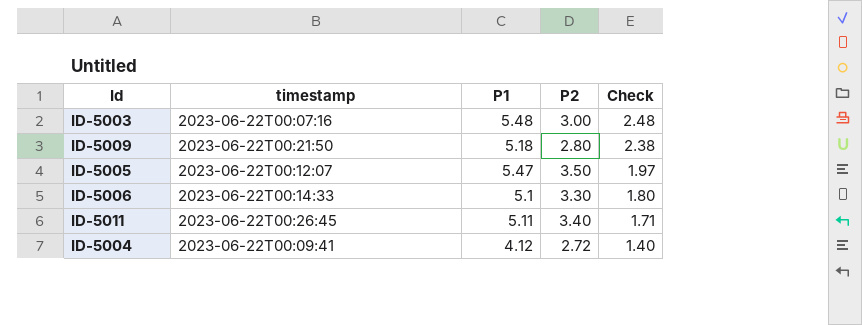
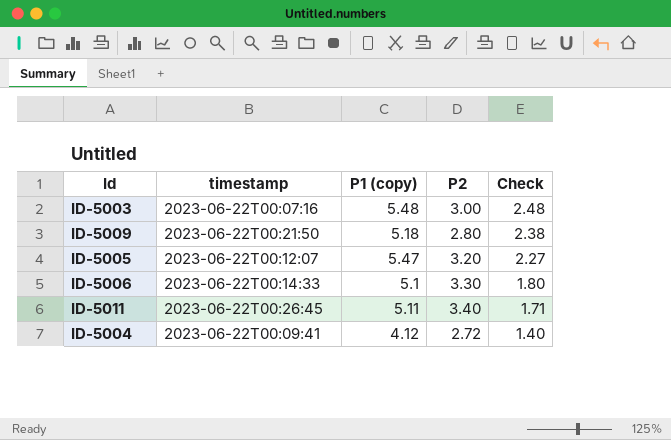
column name: P1 -> P1 (copy)
ID-5005 | P2: 3.50 -> 3.20
ID-5005 | Check: 1.97 -> 2.27

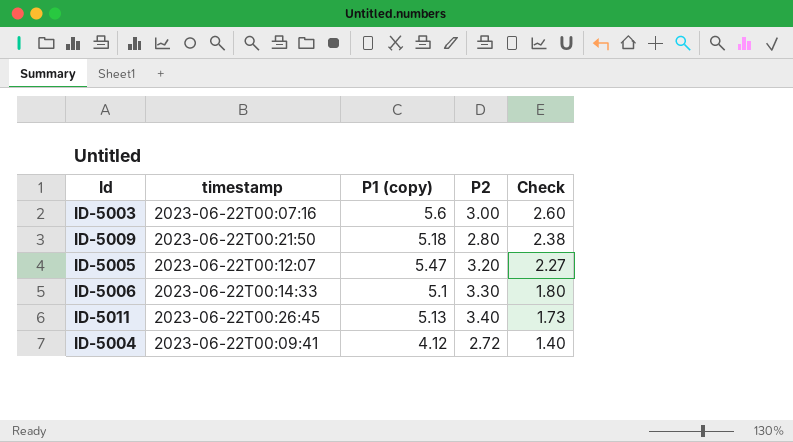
ID-5003 | P1 (copy): 5.48 -> 5.6
ID-5003 | Check: 2.48 -> 2.60
ID-5011 | P1 (copy): 5.11 -> 5.13
ID-5011 | Check: 1.71 -> 1.73

